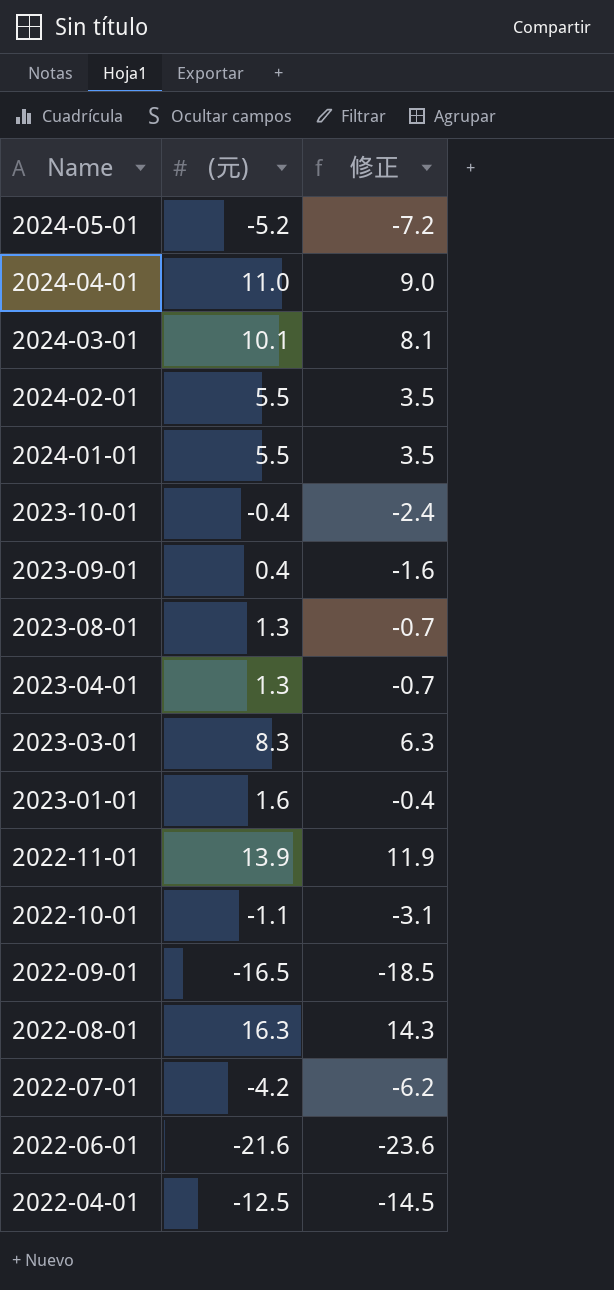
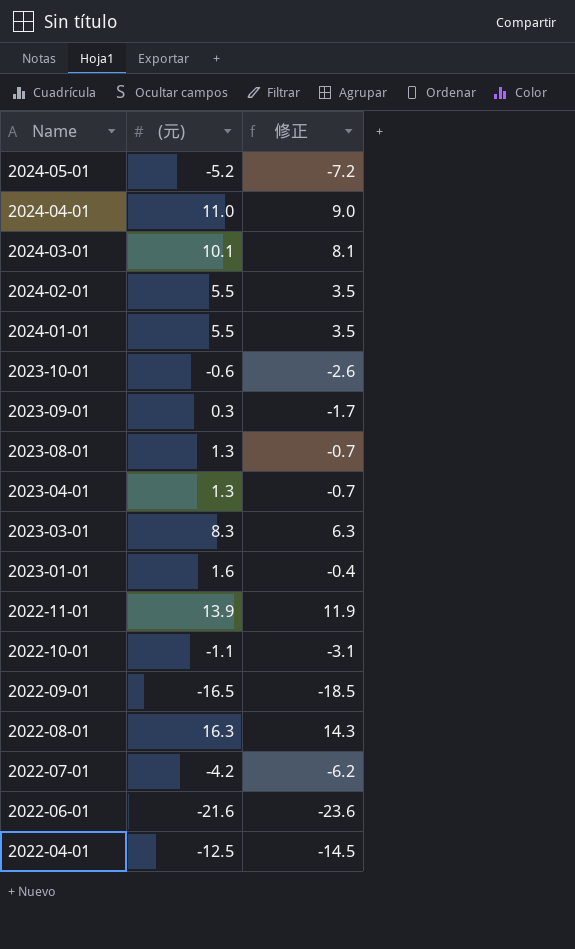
2023-10-01 | (元): -0.4 -> -0.6
2023-10-01 | 修正: -2.4 -> -2.6
2023-09-01 | (元): 0.4 -> 0.3
2023-09-01 | 修正: -1.6 -> -1.7

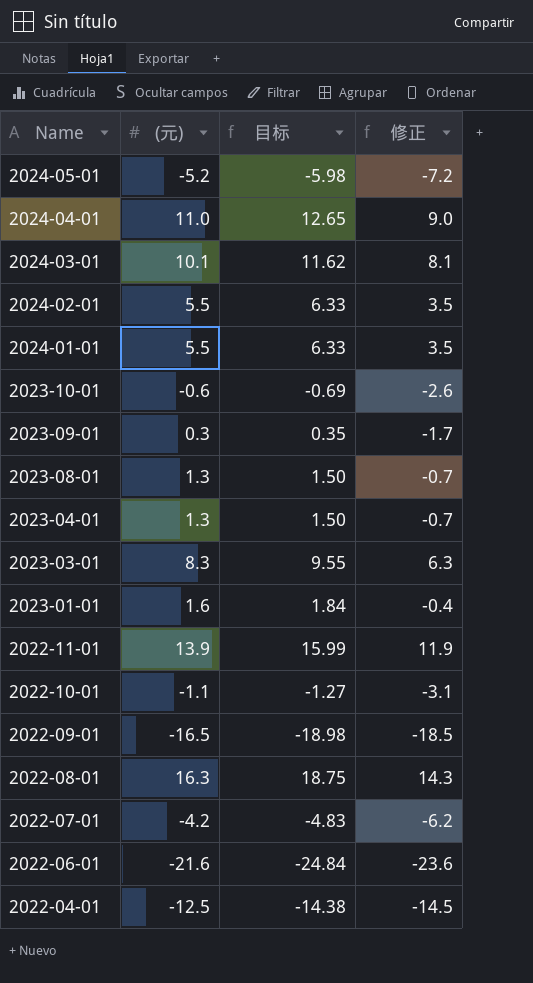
column 目标 | formula: none -> [(元)] * 1.15

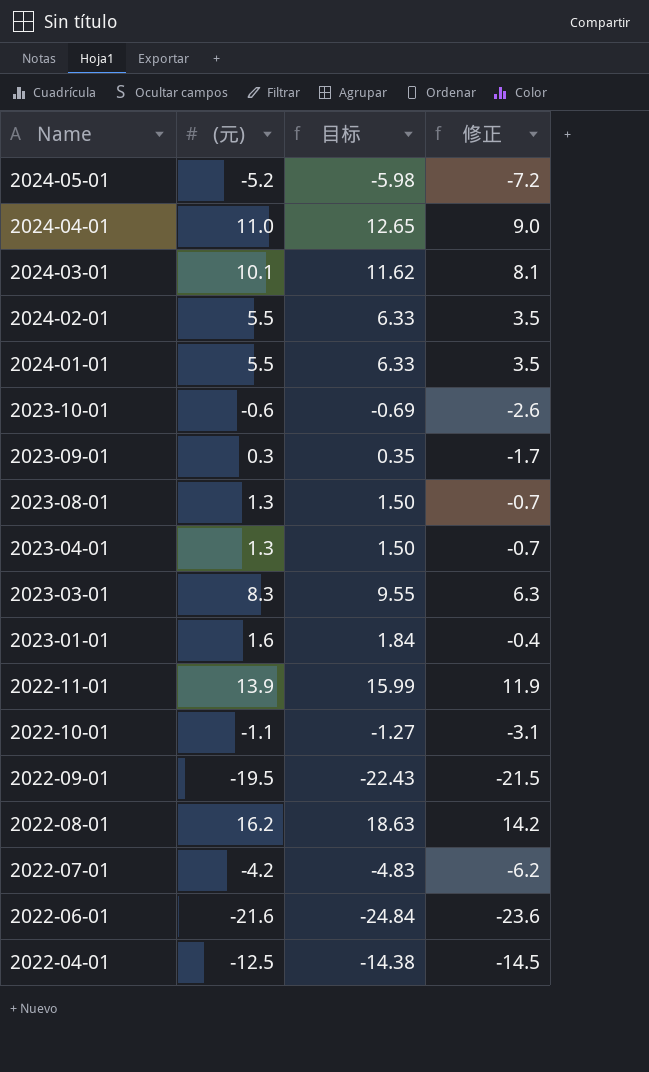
2022-09-01 | (元): -16.5 -> -19.5
2022-09-01 | 目标: -18.98 -> -22.43
2022-09-01 | 修正: -18.5 -> -21.5
2022-08-01 | (元): 16.3 -> 16.2
2022-08-01 | 目标: 18.75 -> 18.63
2022-08-01 | 修正: 14.3 -> 14.2

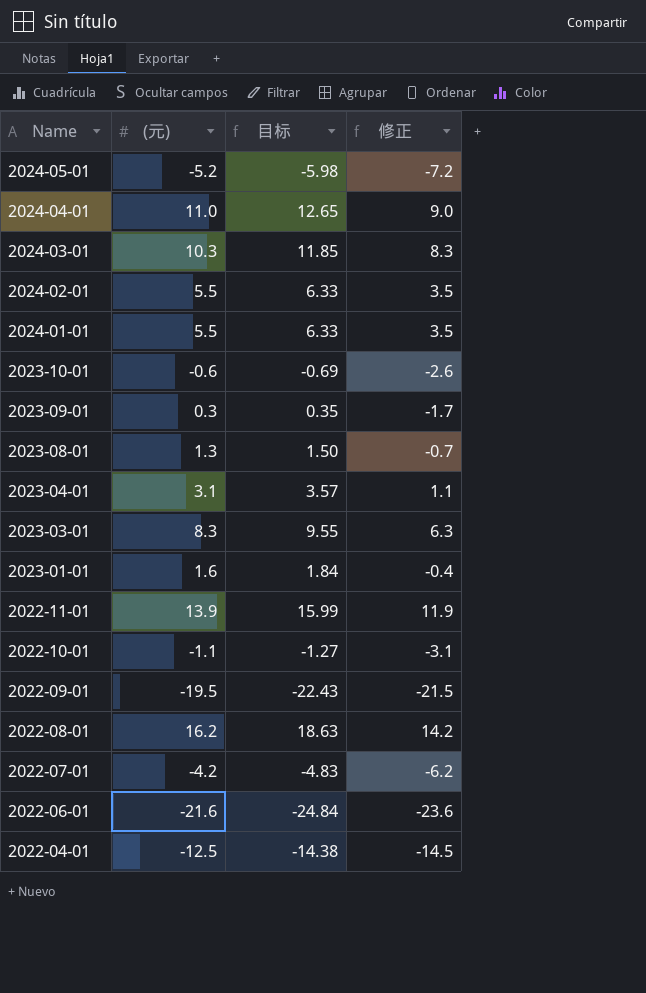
2024-03-01 | (元): 10.1 -> 10.3
2024-03-01 | 目标: 11.62 -> 11.85
2024-03-01 | 修正: 8.1 -> 8.3
2023-04-01 | (元): 1.3 -> 3.1
2023-04-01 | 目标: 1.50 -> 3.57
2023-04-01 | 修正: -0.7 -> 1.1

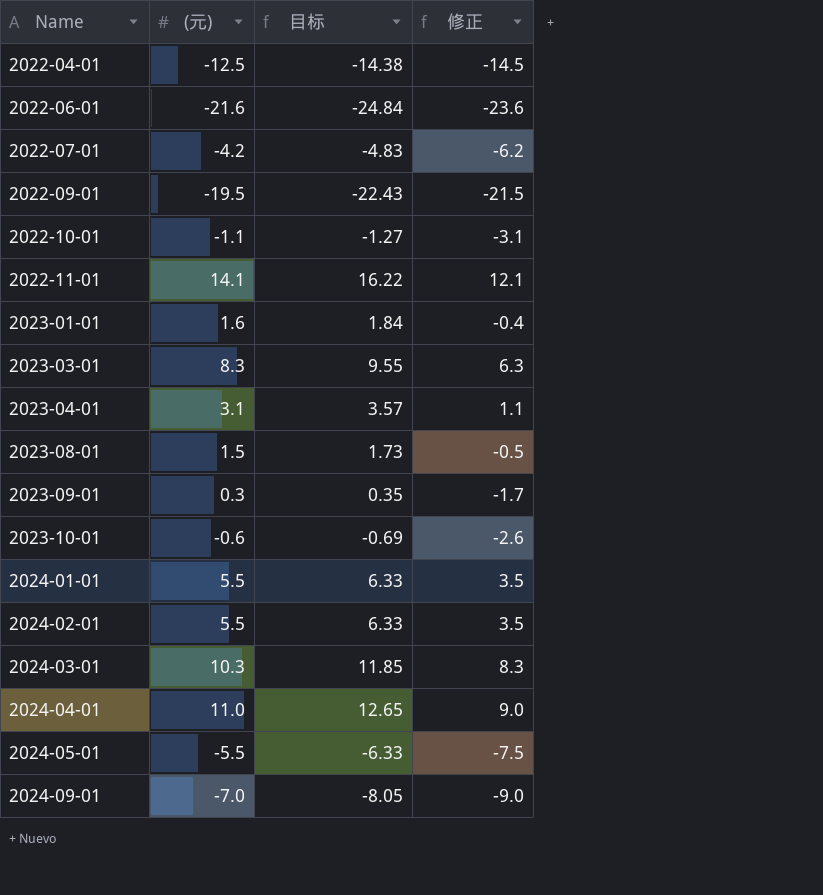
row order: Name descending -> Name ascending
row 2022-08-01: 16.2 | 18.63 | 14.2 -> none
2022-11-01 | (元): 13.9 -> 14.1
2022-11-01 | 目标: 15.99 -> 16.22
2022-11-01 | 修正: 11.9 -> 12.1
2023-08-01 | (元): 1.3 -> 1.5
2023-08-01 | 目标: 1.50 -> 1.73
2023-08-01 | 修正: -0.7 -> -0.5
2024-05-01 | (元): -5.2 -> -5.5
2024-05-01 | 目标: -5.98 -> -6.33
2024-05-01 | 修正: -7.2 -> -7.5
row 2024-09-01: none -> -7.0 | -8.05 | -9.0

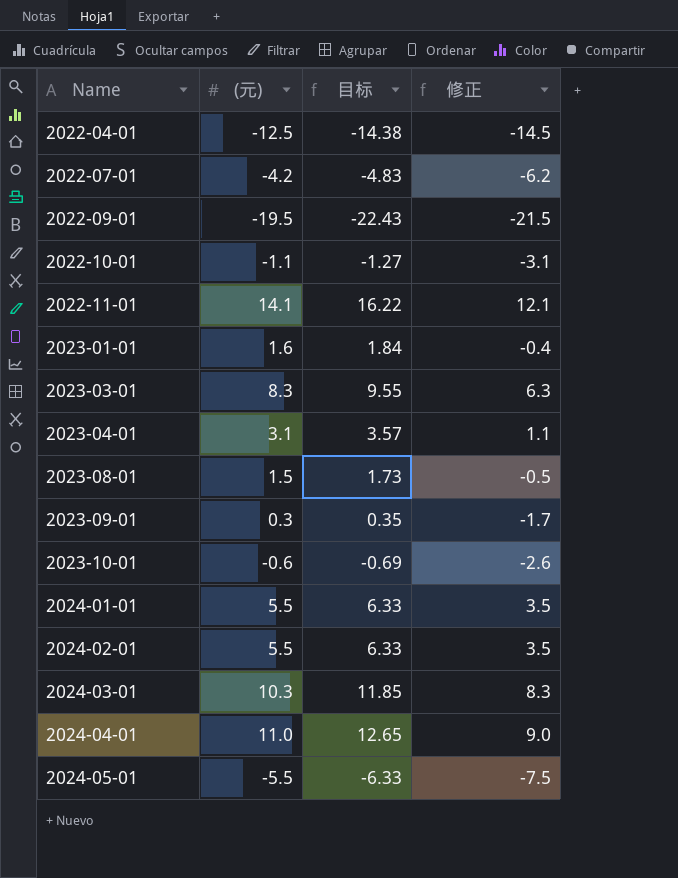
row 2022-06-01: -21.6 | -24.84 | -23.6 -> none
row 2024-09-01: -7.0 | -8.05 | -9.0 -> none

